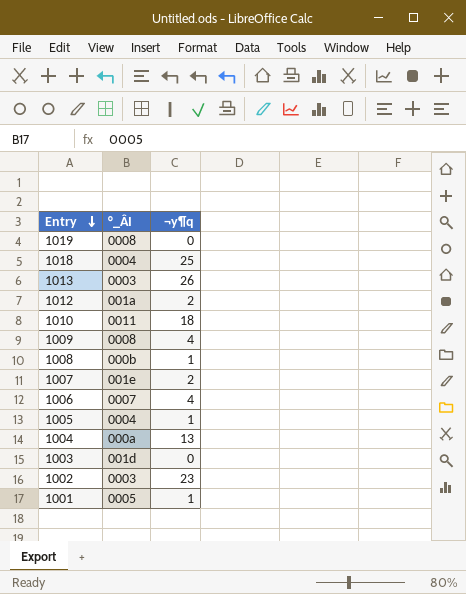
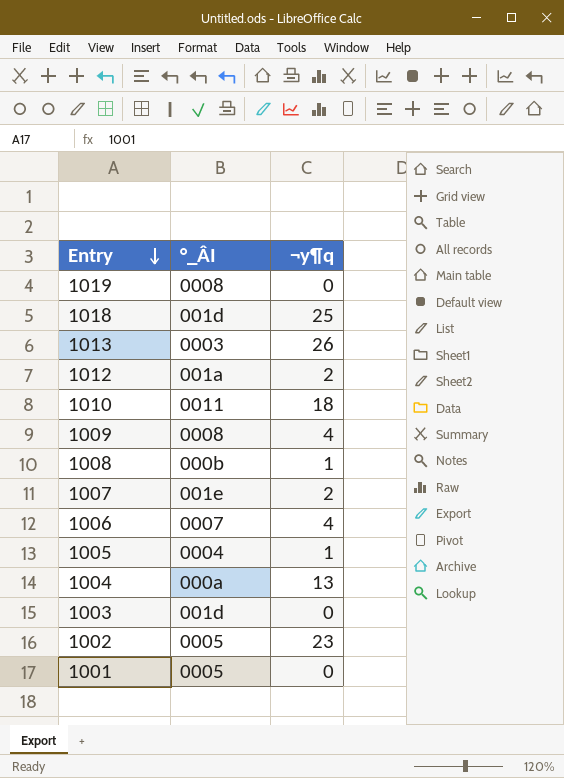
1018 | °_ÂI: 0004 -> 001d
1002 | °_ÂI: 0003 -> 0005
1001 | ¬y¶q: 1 -> 0

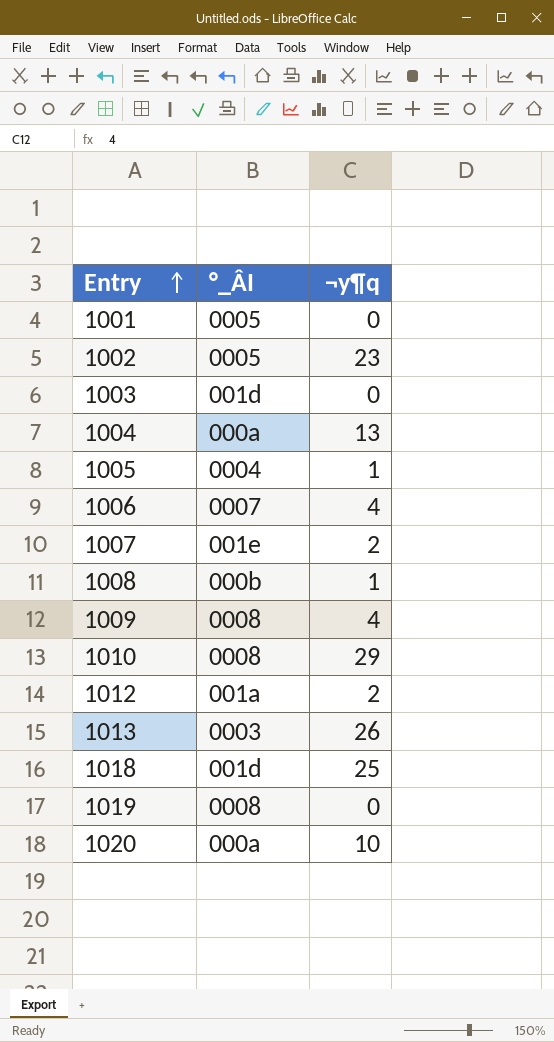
row order: Entry descending -> Entry ascending
1010 | °_ÂI: 0011 -> 0008
1010 | ¬y¶q: 18 -> 29
row 1020: none -> 000a | 10

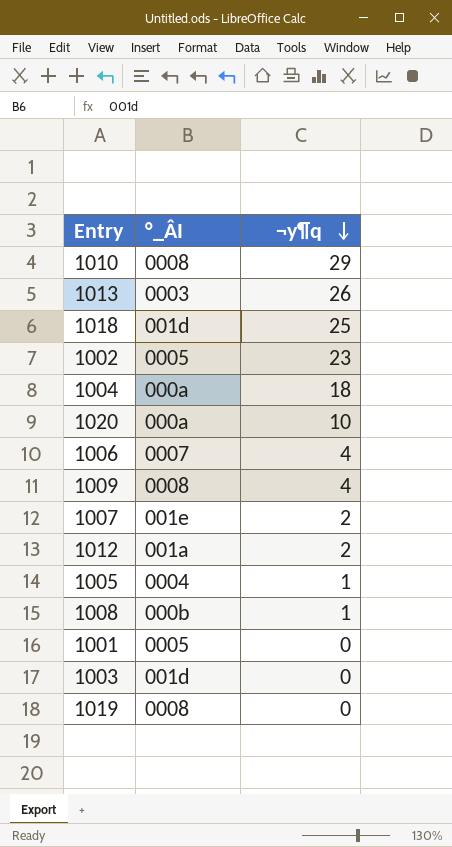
row order: Entry ascending -> ¬y¶q descending
1004 | ¬y¶q: 13 -> 18

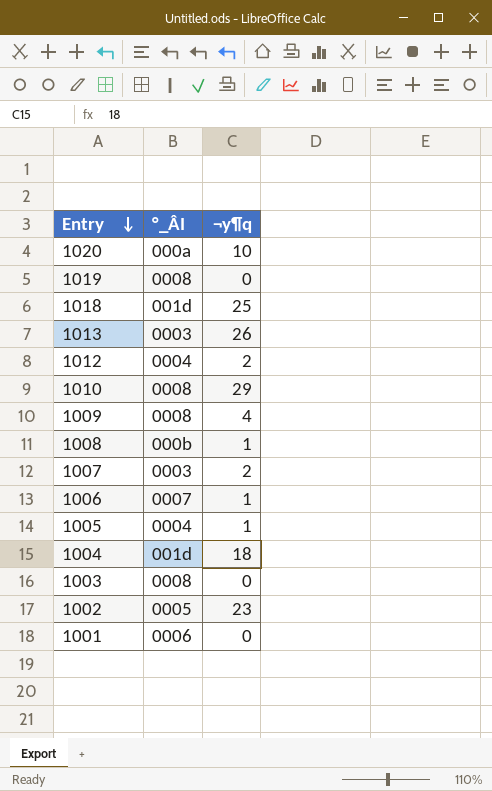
row order: ¬y¶q descending -> Entry descending
1012 | °_ÂI: 001a -> 0004
1007 | °_ÂI: 001e -> 0003
1006 | ¬y¶q: 4 -> 1
1004 | °_ÂI: 000a -> 001d
1003 | °_ÂI: 001d -> 0008
1001 | °_ÂI: 0005 -> 0006

